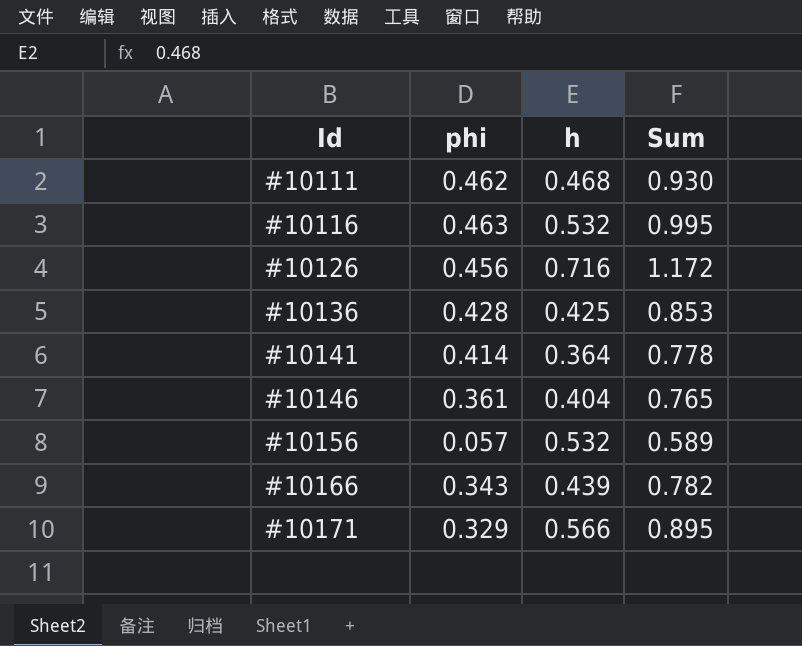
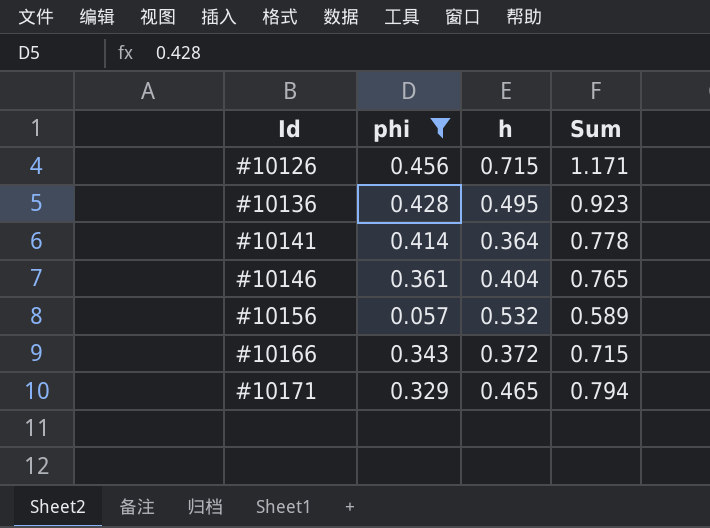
filter: none -> phi <= 0.456
#10126 | h: 0.716 -> 0.715
#10126 | Sum: 1.172 -> 1.171
#10136 | h: 0.425 -> 0.495
#10136 | Sum: 0.853 -> 0.923
#10166 | h: 0.439 -> 0.372
#10166 | Sum: 0.782 -> 0.715
#10171 | h: 0.566 -> 0.465
#10171 | Sum: 0.895 -> 0.794

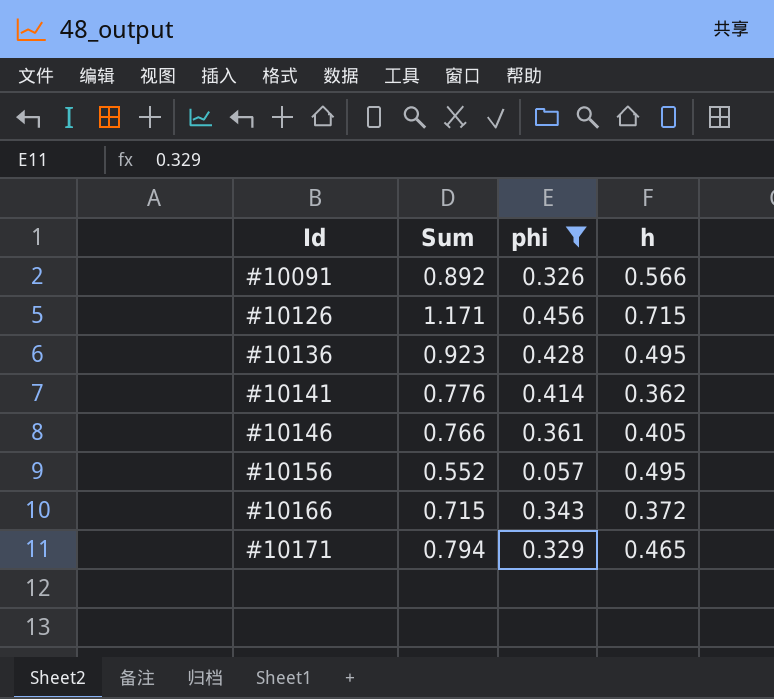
column Sum | position: 4 -> 2
row #10091: none -> 0.892 | 0.326 | 0.566
#10141 | Sum: 0.778 -> 0.776
#10141 | h: 0.364 -> 0.362
#10146 | Sum: 0.765 -> 0.766
#10146 | h: 0.404 -> 0.405
#10156 | Sum: 0.589 -> 0.552
#10156 | h: 0.532 -> 0.495

